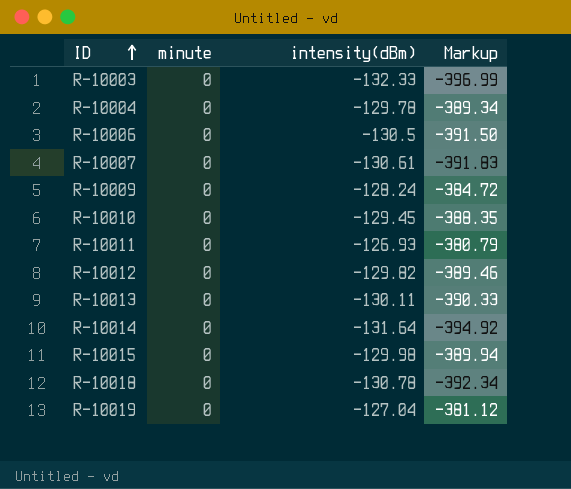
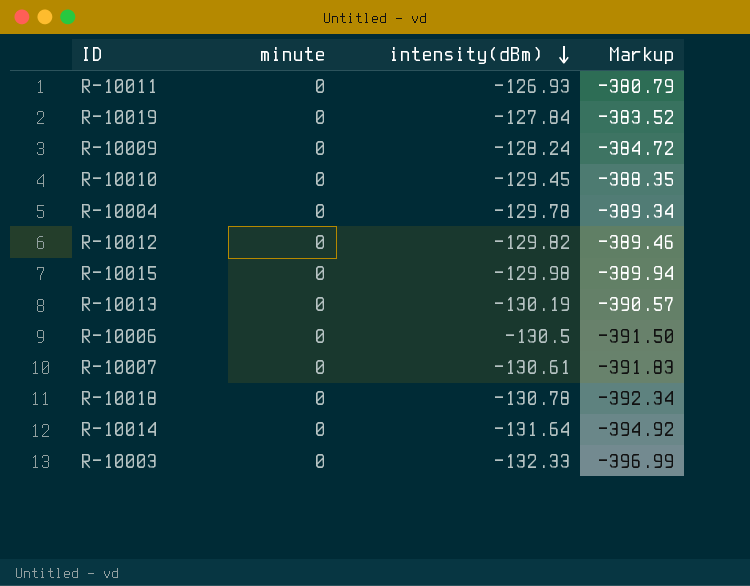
row order: ID ascending -> intensity(dBm) descending
R-10019 | intensity(dBm): -127.04 -> -127.84
R-10019 | Markup: -381.12 -> -383.52
R-10013 | intensity(dBm): -130.11 -> -130.19
R-10013 | Markup: -390.33 -> -390.57

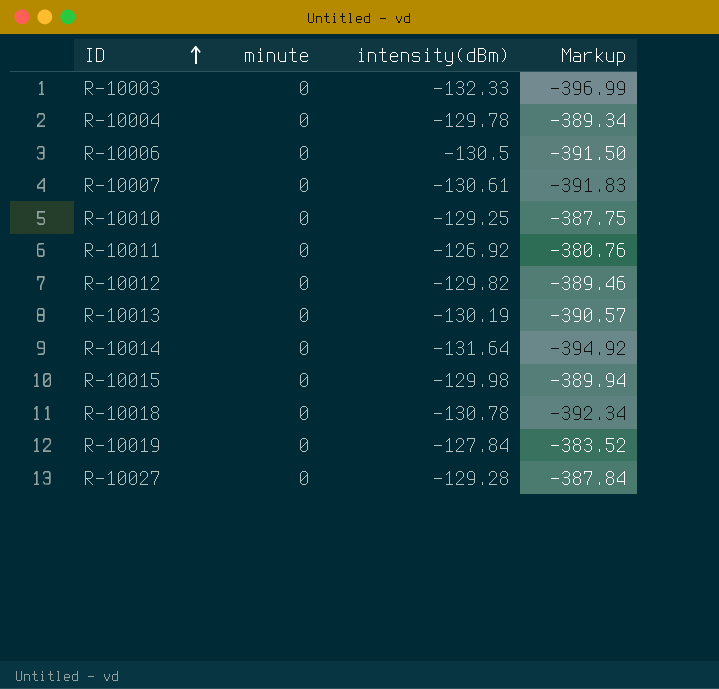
row order: intensity(dBm) descending -> ID ascending
row R-10009: 0 | -128.24 | -384.72 -> none
R-10010 | intensity(dBm): -129.45 -> -129.25
R-10010 | Markup: -388.35 -> -387.75
R-10011 | intensity(dBm): -126.93 -> -126.92
R-10011 | Markup: -380.79 -> -380.76
row R-10027: none -> 0 | -129.28 | -387.84

